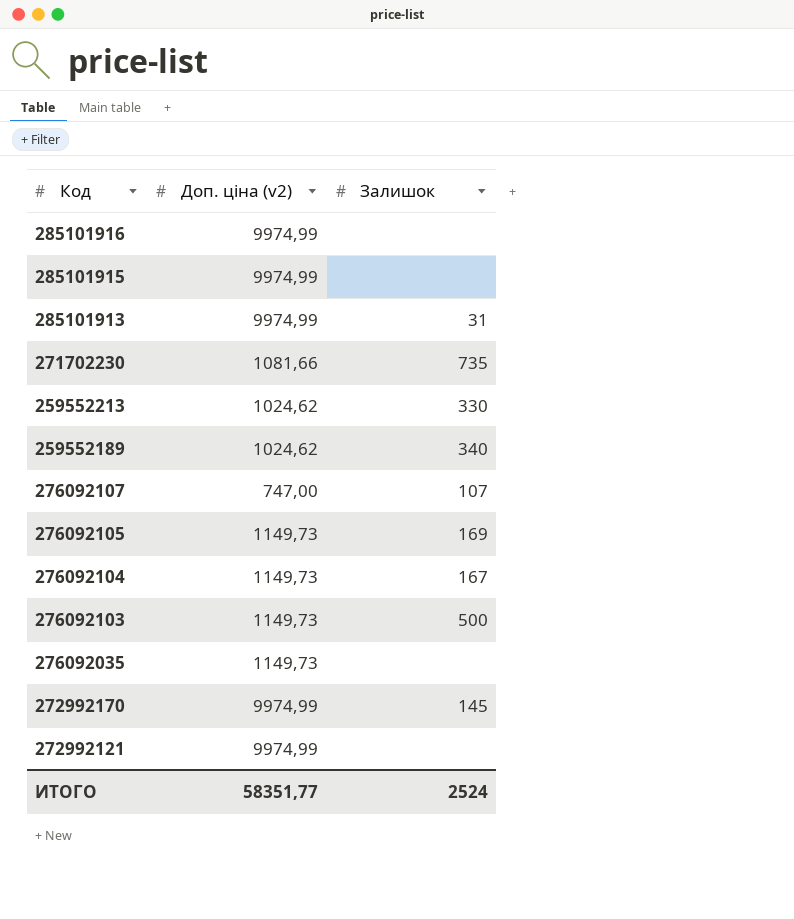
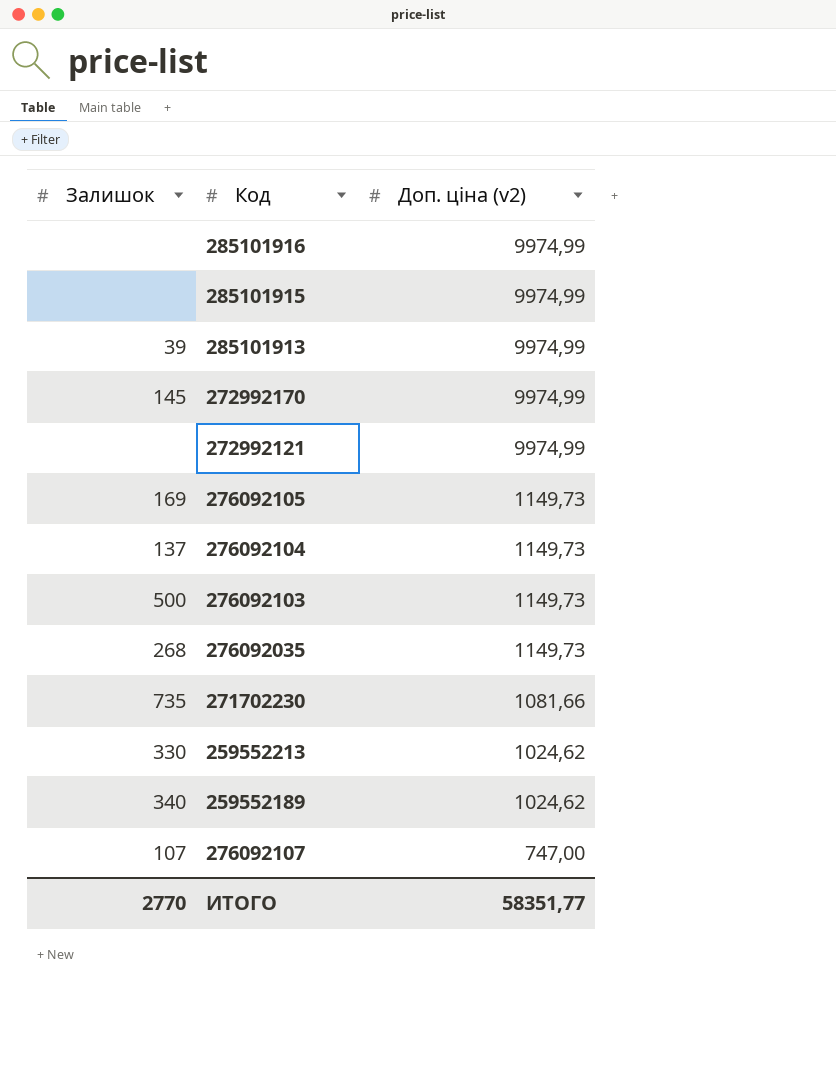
row order: none -> Доп. ціна (v2) descending
column Залишок | position: 3 -> 1
285101913 | Залишок: 31 -> 39
276092104 | Залишок: 167 -> 137
276092035 | Залишок: none -> 268
ИТОГО | Залишок: 2524 -> 2770

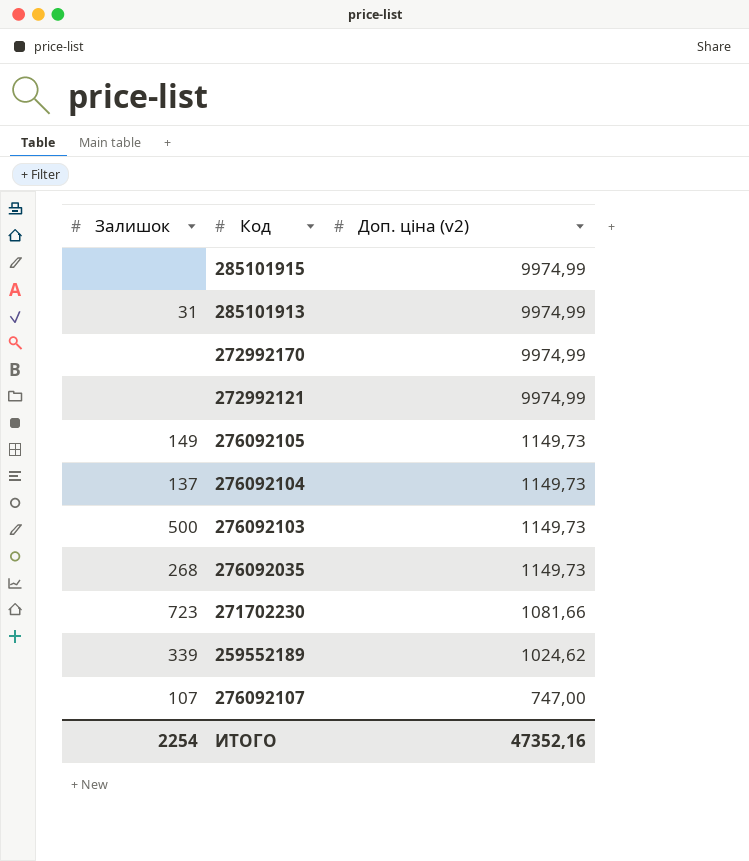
row 285101916: none | 9974,99 -> none
row 259552213: 330 | 1024,62 -> none
285101913 | Залишок: 39 -> 31
272992170 | Залишок: 145 -> none
276092105 | Залишок: 169 -> 149
271702230 | Залишок: 735 -> 723
259552189 | Залишок: 340 -> 339
ИТОГО | Залишок: 2770 -> 2254
ИТОГО | Доп. ціна (v2): 58351,77 -> 47352,16

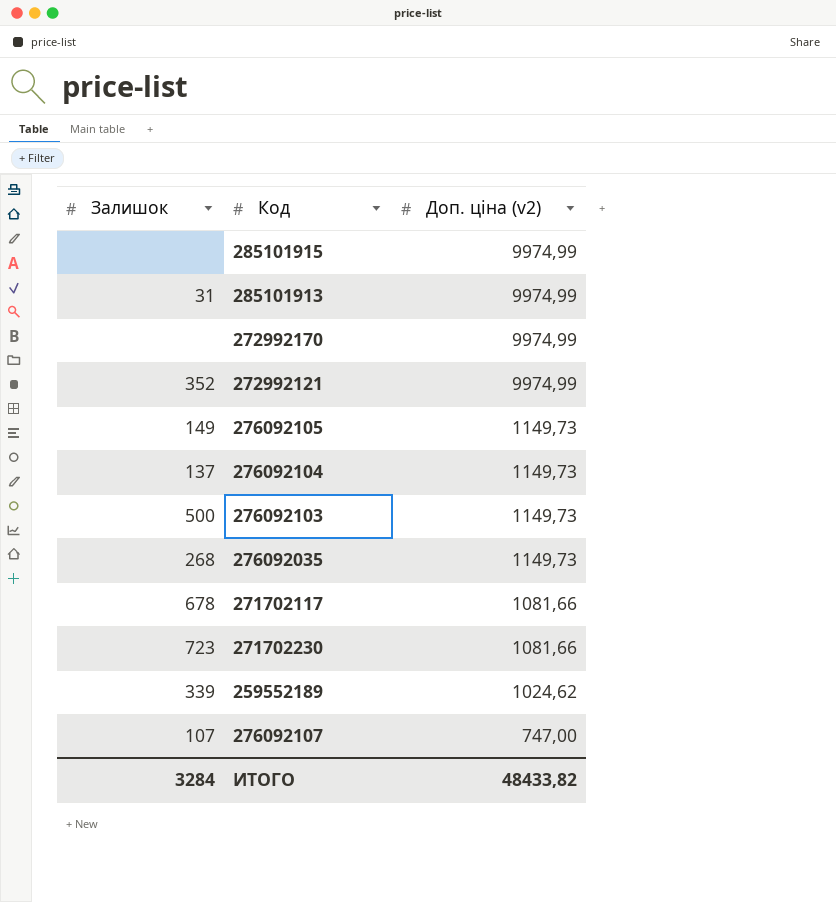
272992121 | Залишок: none -> 352
row 271702117: none -> 678 | 1081,66
ИТОГО | Залишок: 2254 -> 3284
ИТОГО | Доп. ціна (v2): 47352,16 -> 48433,82

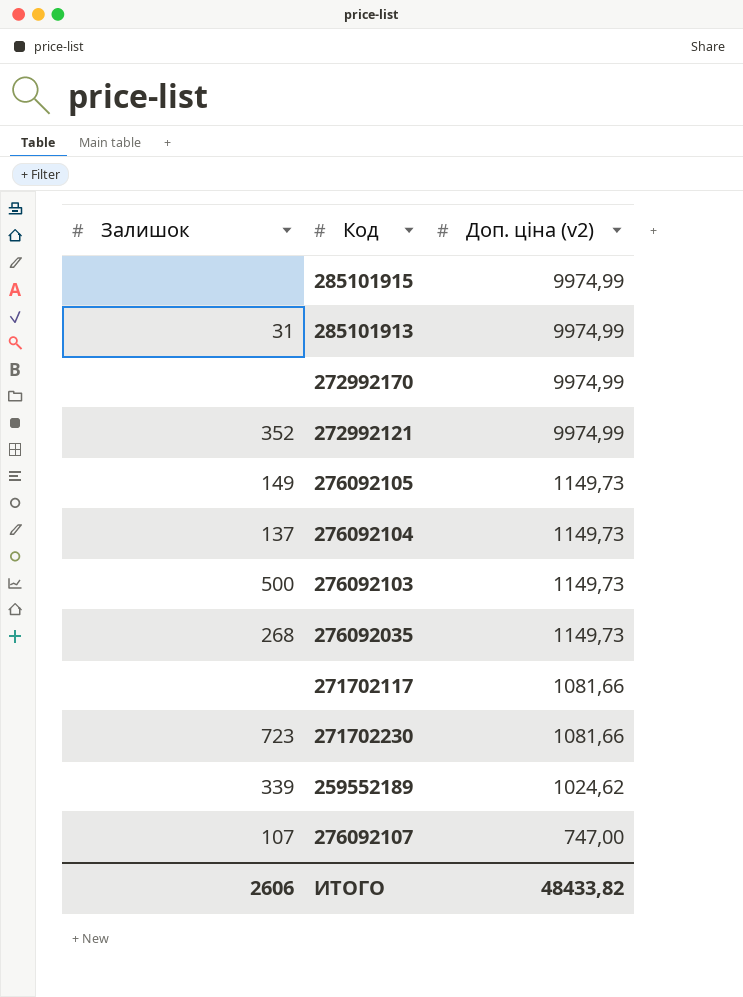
271702117 | Залишок: 678 -> none
ИТОГО | Залишок: 3284 -> 2606

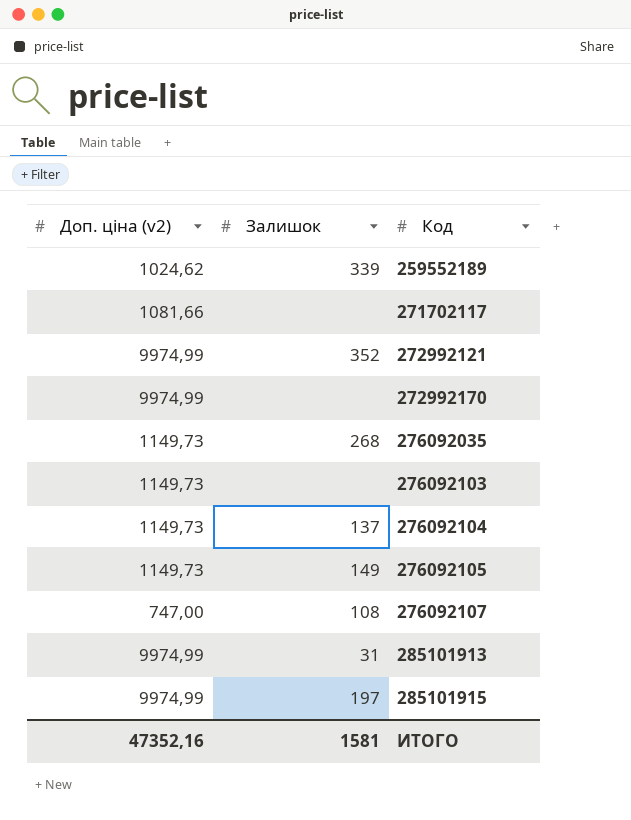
row order: Доп. ціна (v2) descending -> Код ascending
column Доп. ціна (v2) | position: 3 -> 1
row 271702230: 723 | 1081,66 -> none
276092103 | Залишок: 500 -> none
276092107 | Залишок: 107 -> 108
285101915 | Залишок: none -> 197
ИТОГО | Доп. ціна (v2): 48433,82 -> 47352,16
ИТОГО | Залишок: 2606 -> 1581

